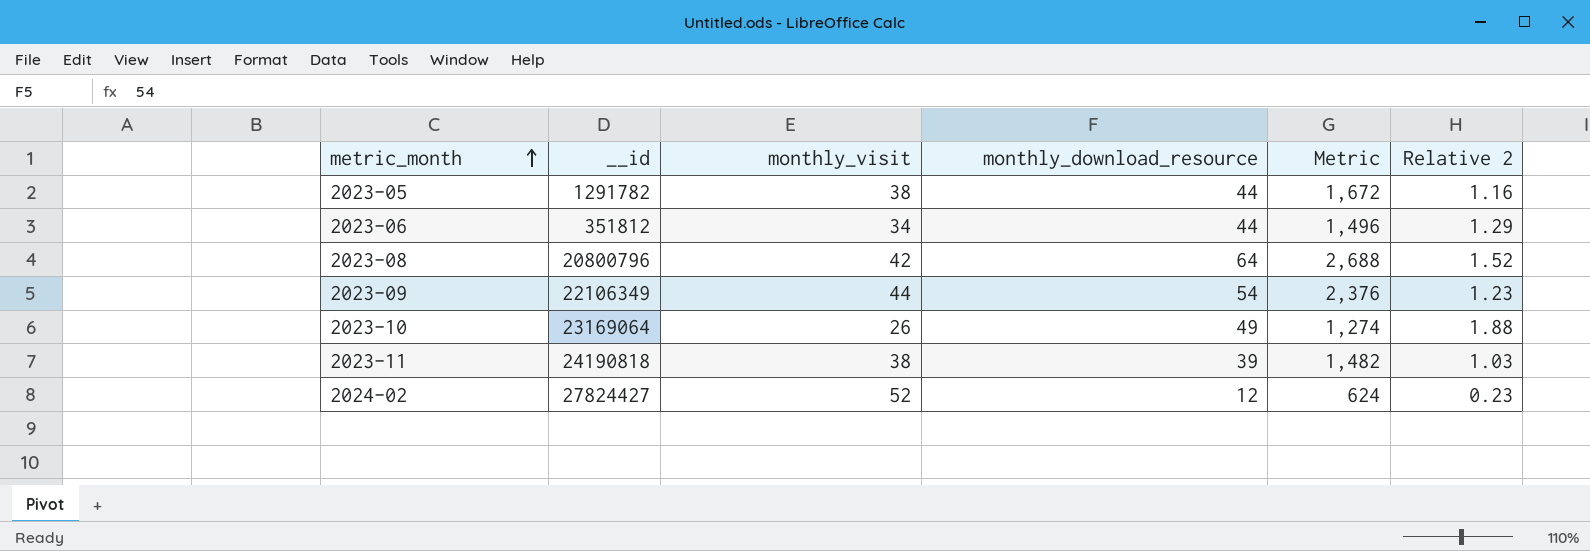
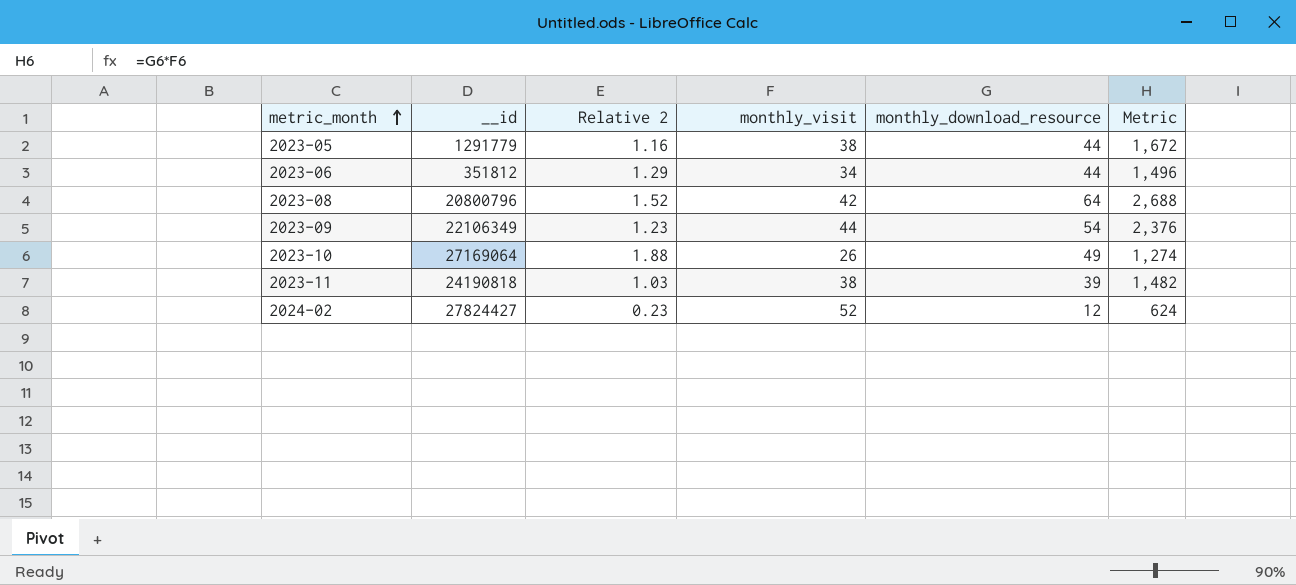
column Relative 2 | position: 6 -> 3
2023-05 | __id: 1291782 -> 1291779
2023-10 | __id: 23169064 -> 27169064

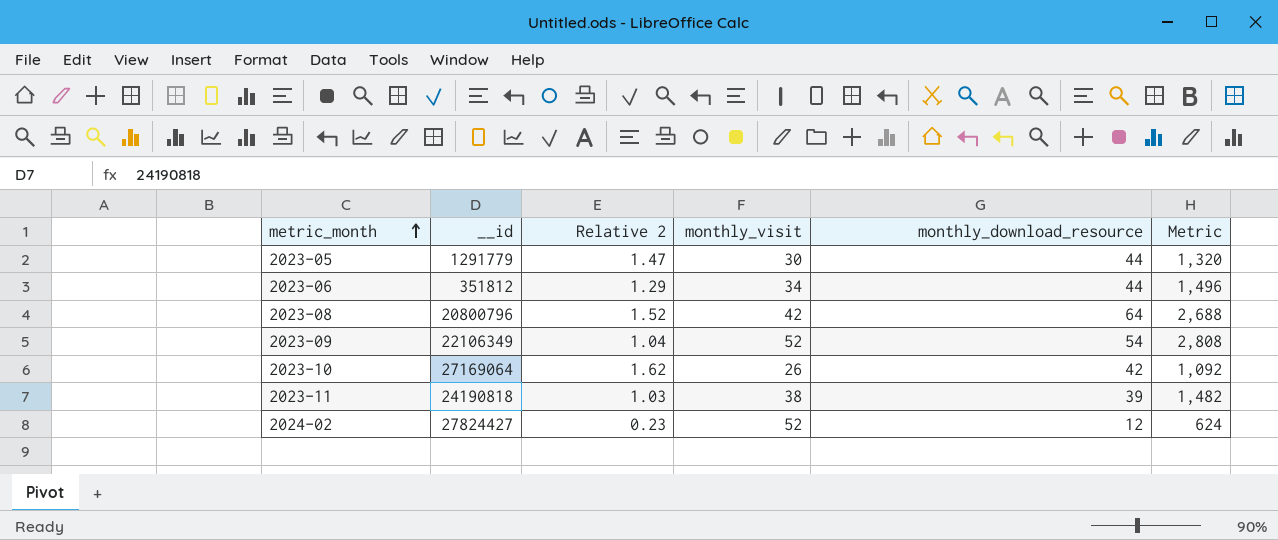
2023-05 | Relative 2: 1.16 -> 1.47
2023-05 | monthly_visit: 38 -> 30
2023-05 | Metric: 1,672 -> 1,320
2023-09 | Relative 2: 1.23 -> 1.04
2023-09 | monthly_visit: 44 -> 52
2023-09 | Metric: 2,376 -> 2,808
2023-10 | Relative 2: 1.88 -> 1.62
2023-10 | monthly_download_resource: 49 -> 42
2023-10 | Metric: 1,274 -> 1,092

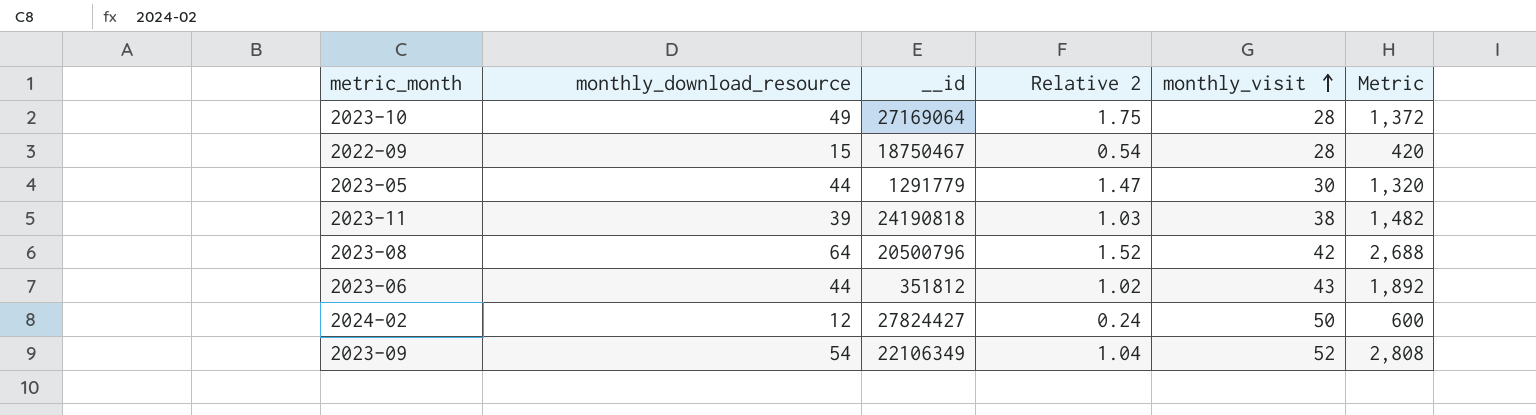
row order: metric_month ascending -> monthly_visit ascending
column monthly_download_resource | position: 5 -> 2
2023-10 | monthly_download_resource: 42 -> 49
2023-10 | Relative 2: 1.62 -> 1.75
2023-10 | monthly_visit: 26 -> 28
2023-10 | Metric: 1,092 -> 1,372
row 2022-09: none -> 15 | 18750467 | 0.54 | 28 | 420
2023-08 | __id: 20800796 -> 20500796
2023-06 | Relative 2: 1.29 -> 1.02
2023-06 | monthly_visit: 34 -> 43
2023-06 | Metric: 1,496 -> 1,892
2024-02 | Relative 2: 0.23 -> 0.24
2024-02 | monthly_visit: 52 -> 50
2024-02 | Metric: 624 -> 600

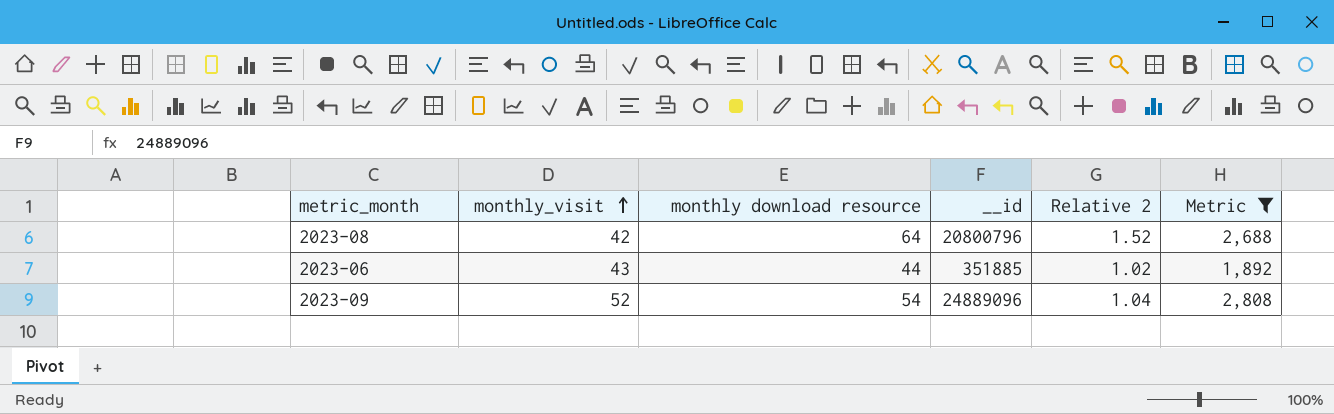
filter: none -> Metric >= 1,892
column monthly_visit | position: 5 -> 2
column name: monthly_download_resource -> monthly download resource
2023-08 | __id: 20500796 -> 20800796
2023-06 | __id: 351812 -> 351885
2023-09 | __id: 22106349 -> 24889096

